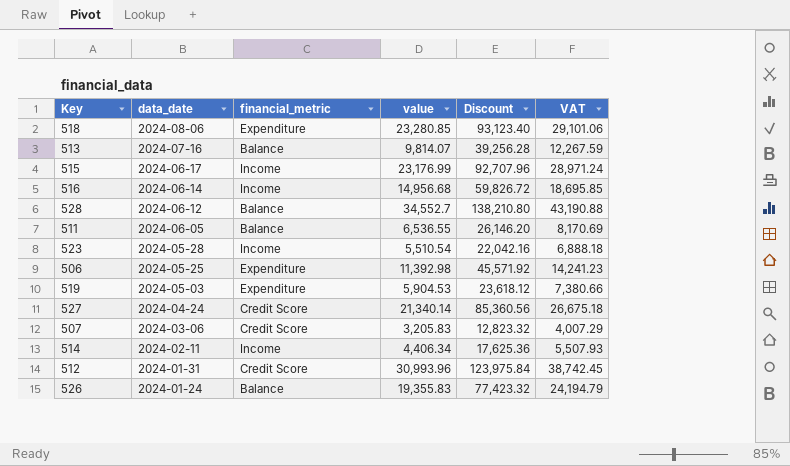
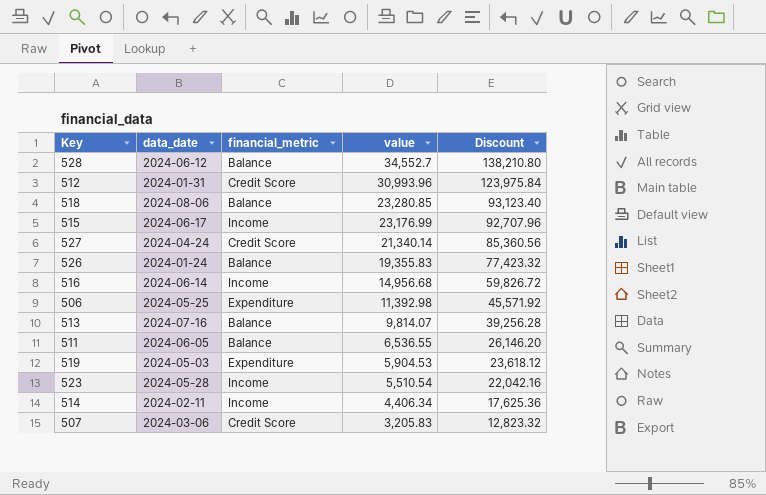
row order: data_date descending -> value descending
column VAT | formula: [value] * 1.25 -> none
518 | financial_metric: Expenditure -> Balance

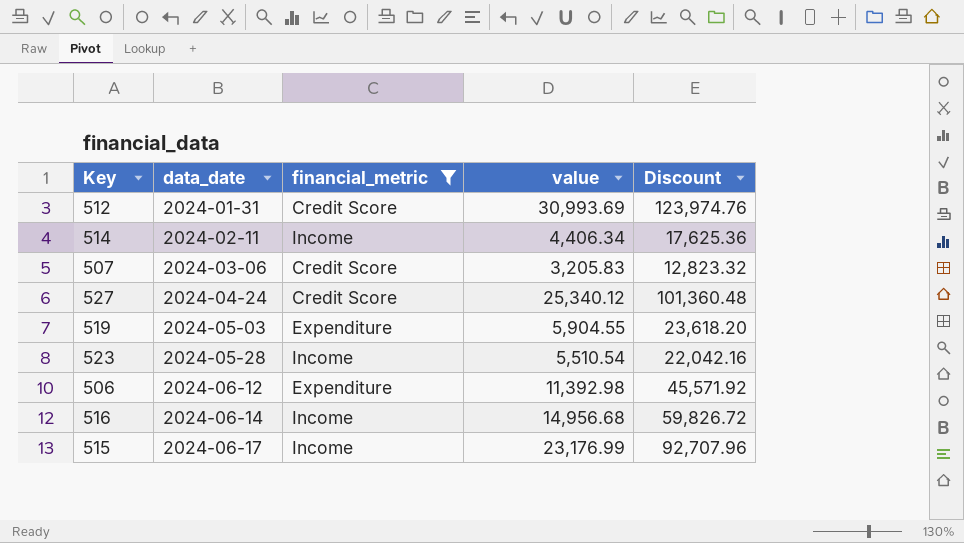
filter: none -> financial_metric != Balance
row order: value descending -> data_date ascending
512 | value: 30,993.96 -> 30,993.69
512 | Discount: 123,975.84 -> 123,974.76
527 | value: 21,340.14 -> 25,340.12
527 | Discount: 85,360.56 -> 101,360.48
519 | value: 5,904.53 -> 5,904.55
519 | Discount: 23,618.12 -> 23,618.20
506 | data_date: 2024-05-25 -> 2024-06-12

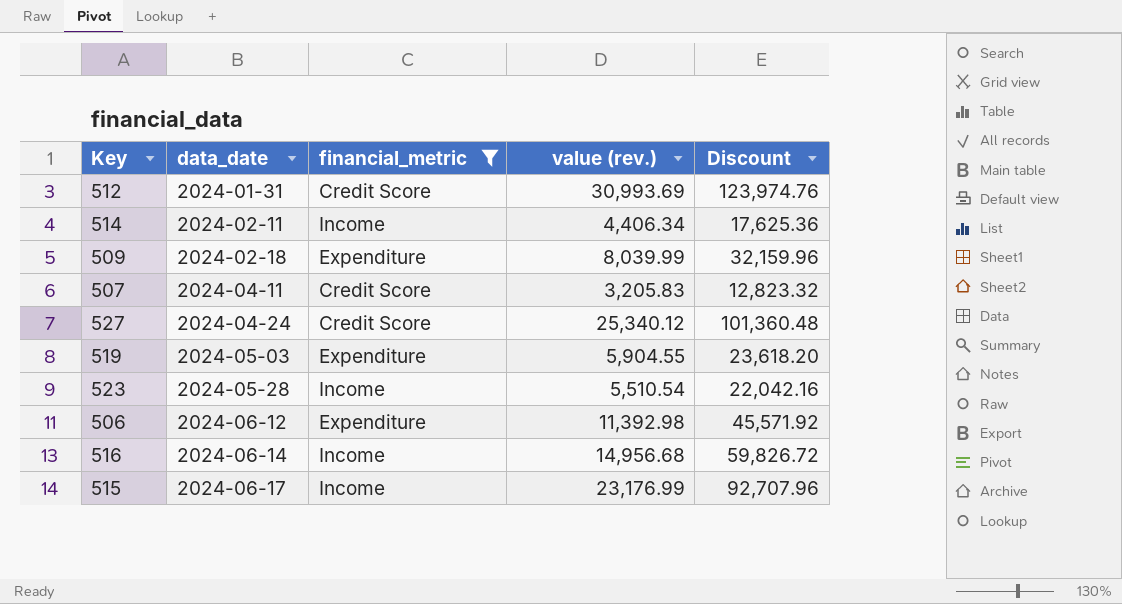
column name: value -> value (rev.)
row 509: none -> 2024-02-18 | Expenditure | 8,039.99 | 32,159.96
507 | data_date: 2024-03-06 -> 2024-04-11

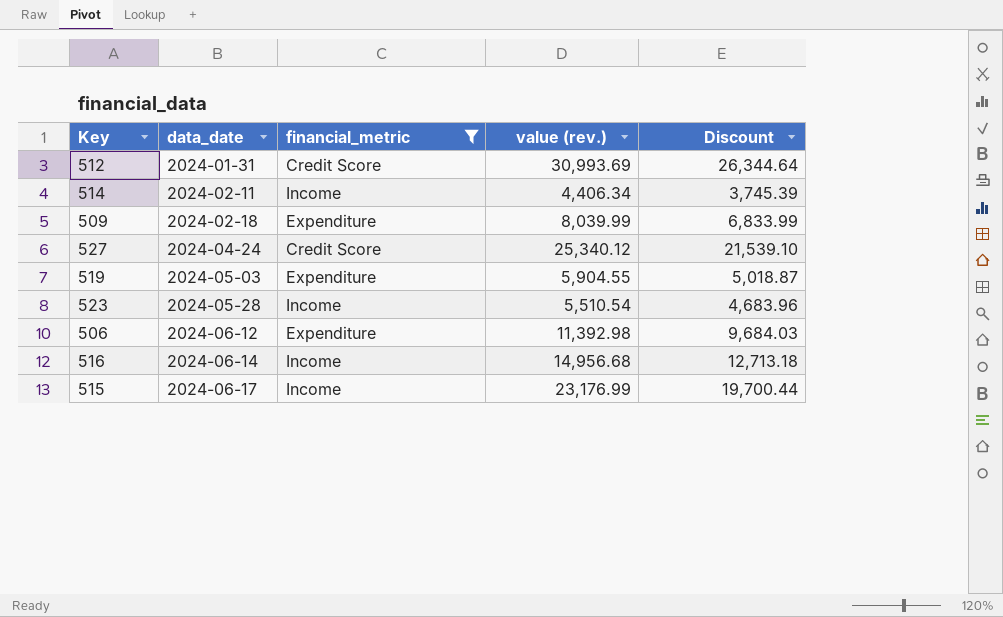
column Discount | formula: [value (rev.)] * 4 -> [value (rev.)] * 0.85
row 507: 2024-04-11 | Credit Score | 3,205.83 | 12,823.32 -> none

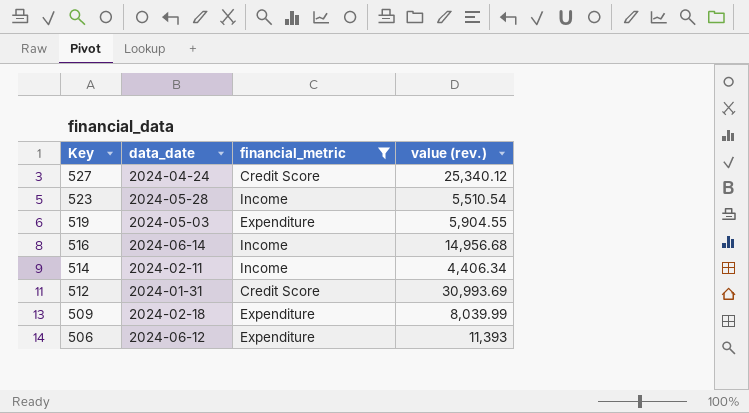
row order: data_date ascending -> Key descending
column Discount | formula: [value (rev.)] * 0.85 -> none
row 515: 2024-06-17 | Income | 23,176.99 | 19,700.44 -> none
506 | value (rev.): 11,392.98 -> 11,393

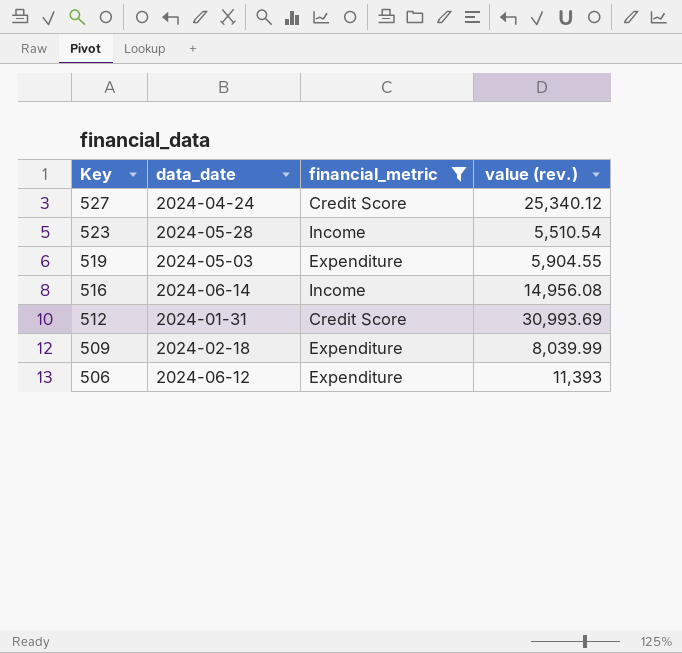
row 514: 2024-02-11 | Income | 4,406.34 -> none
516 | value (rev.): 14,956.68 -> 14,956.08

